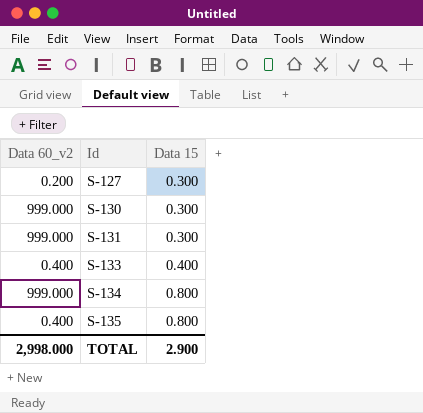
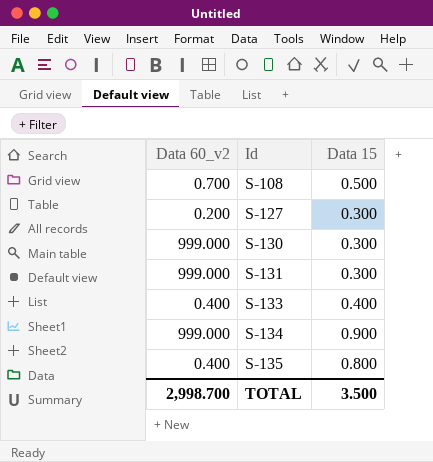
row S-108: none -> 0.700 | 0.500
S-134 | Data 15: 0.800 -> 0.900
TOTAL | Data 60_v2: 2,998.000 -> 2,998.700
TOTAL | Data 15: 2.900 -> 3.500

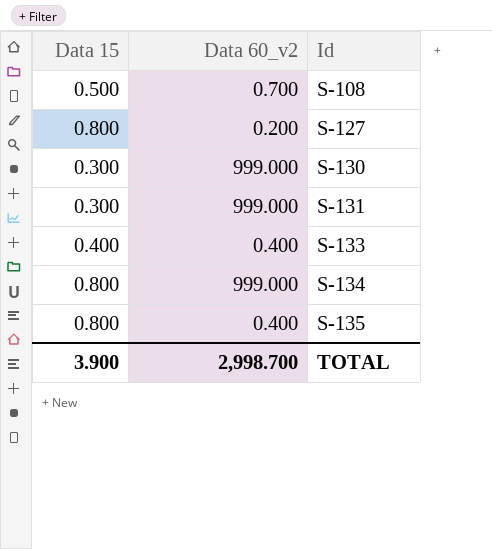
column Data 15 | position: 3 -> 1
S-127 | Data 15: 0.300 -> 0.800
S-134 | Data 15: 0.900 -> 0.800
TOTAL | Data 15: 3.500 -> 3.900

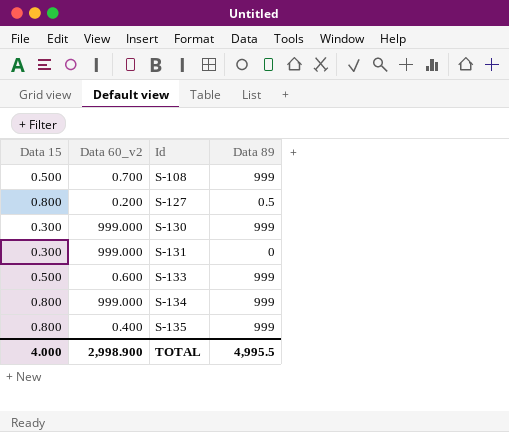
column Data 89 | position: none -> 4
S-133 | Data 15: 0.400 -> 0.500
S-133 | Data 60_v2: 0.400 -> 0.600
TOTAL | Data 15: 3.900 -> 4.000
TOTAL | Data 60_v2: 2,998.700 -> 2,998.900

